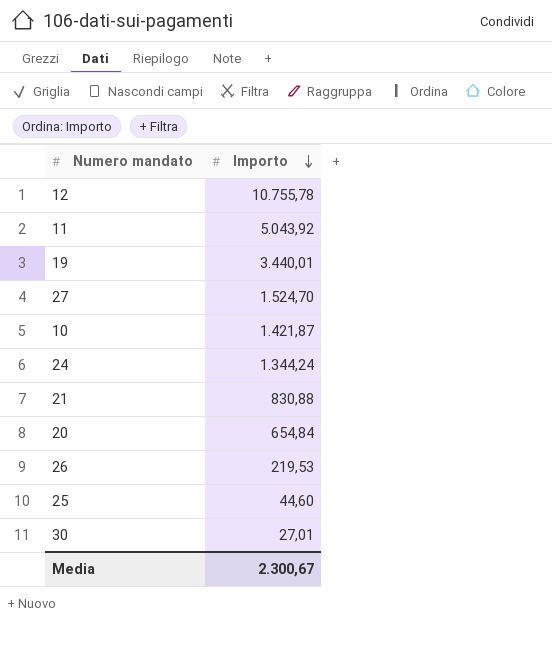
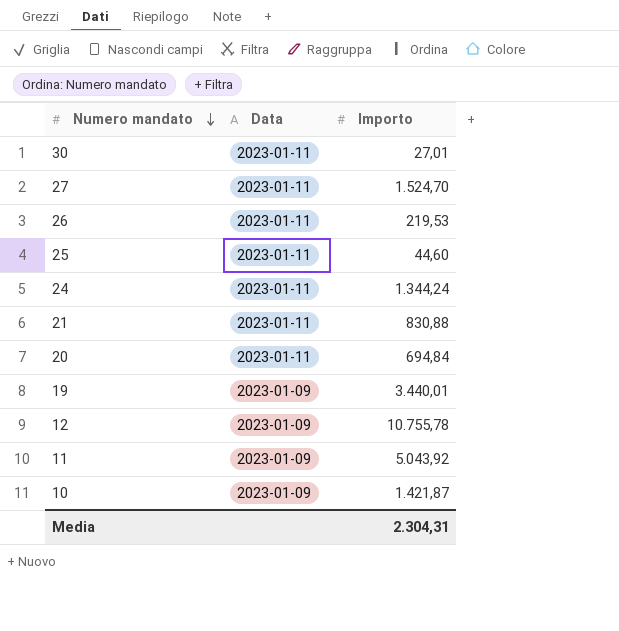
row order: Importo descending -> Numero mandato descending
column Data | position: none -> 2
20 | Importo: 654,84 -> 694,84
Media | Importo: 2.300,67 -> 2.304,31

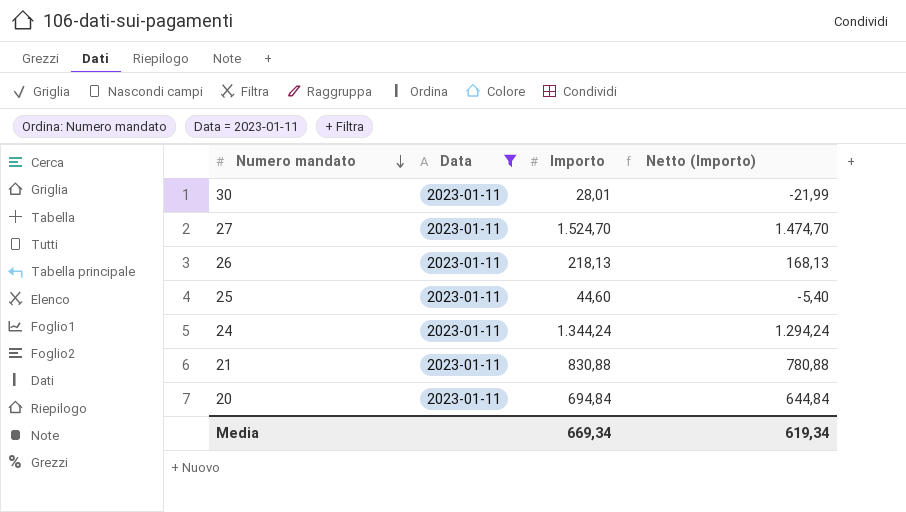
filter: none -> Data = 2023-01-11
column Netto (Importo) | formula: none -> [Importo] - 50
30 | Importo: 27,01 -> 28,01
26 | Importo: 219,53 -> 218,13
Media | Importo: 2.304,31 -> 669,34

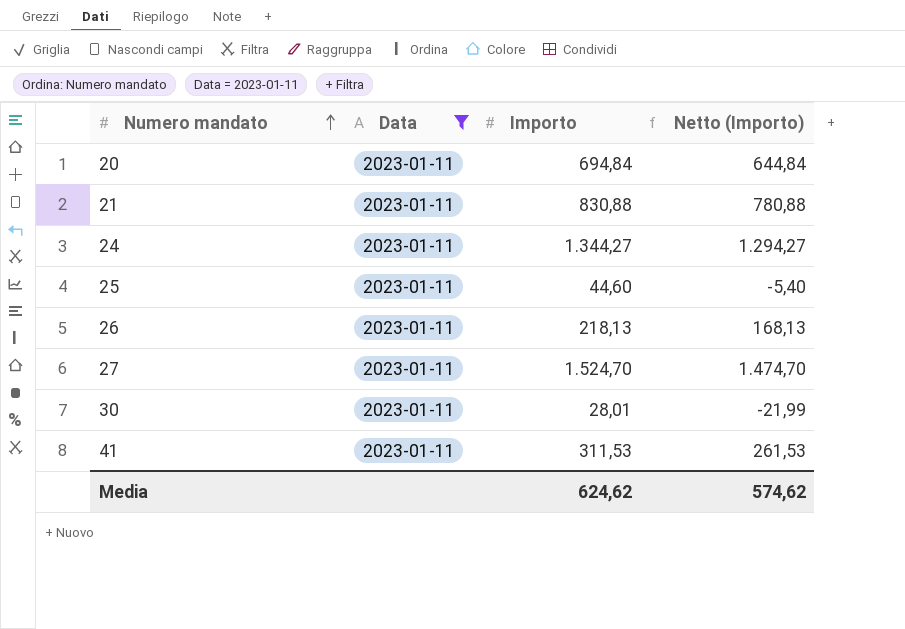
row order: Numero mandato descending -> Numero mandato ascending
24 | Importo: 1.344,24 -> 1.344,27
24 | Netto (Importo): 1.294,24 -> 1.294,27
row 41: none -> 2023-01-11 | 311,53 | 261,53
Media | Importo: 669,34 -> 624,62
Media | Netto (Importo): 619,34 -> 574,62

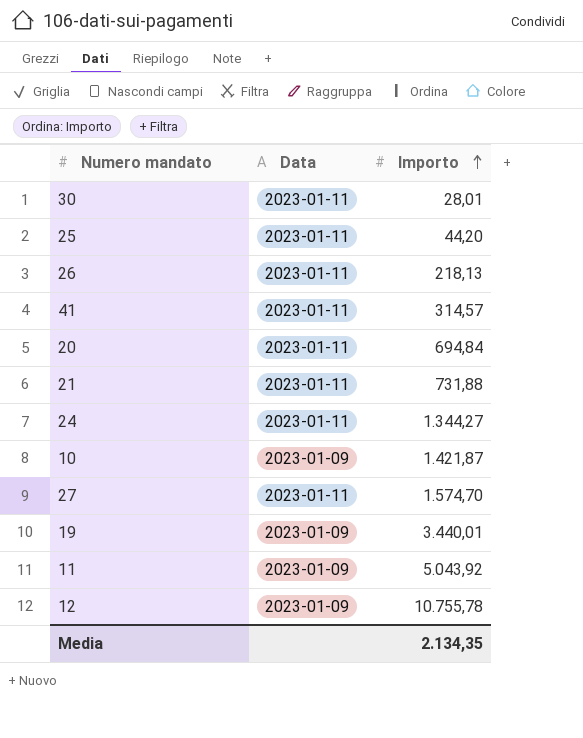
filter: Data = 2023-01-11 -> none
row order: Numero mandato ascending -> Importo ascending
column Netto (Importo) | formula: [Importo] - 50 -> none
25 | Importo: 44,60 -> 44,20
41 | Importo: 311,53 -> 314,57
21 | Importo: 830,88 -> 731,88
27 | Importo: 1.524,70 -> 1.574,70
Media | Importo: 624,62 -> 2.134,35

